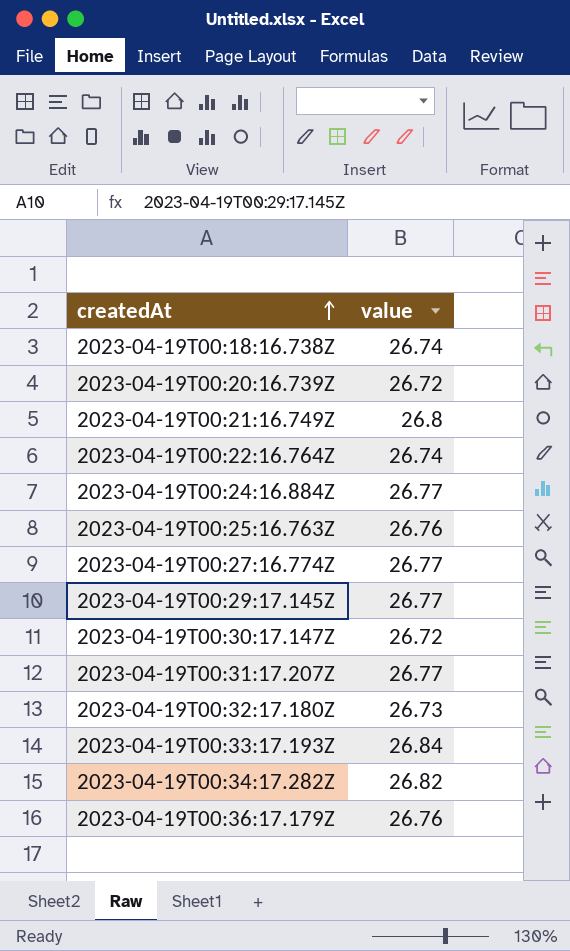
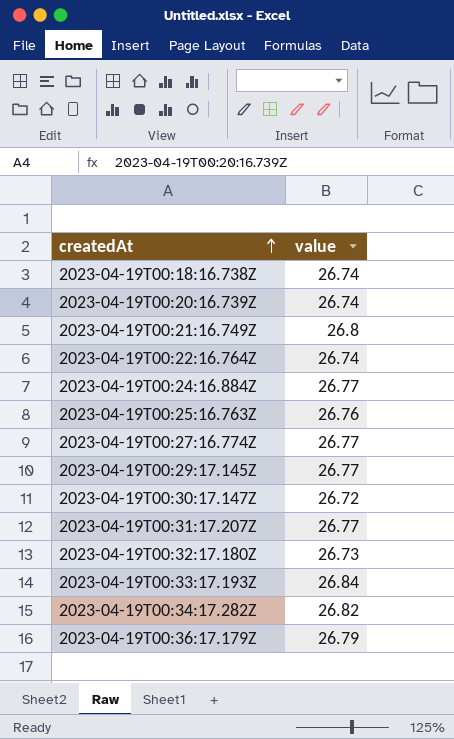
2023-04-19T00:20:16.739Z | value: 26.72 -> 26.74
2023-04-19T00:36:17.179Z | value: 26.76 -> 26.79

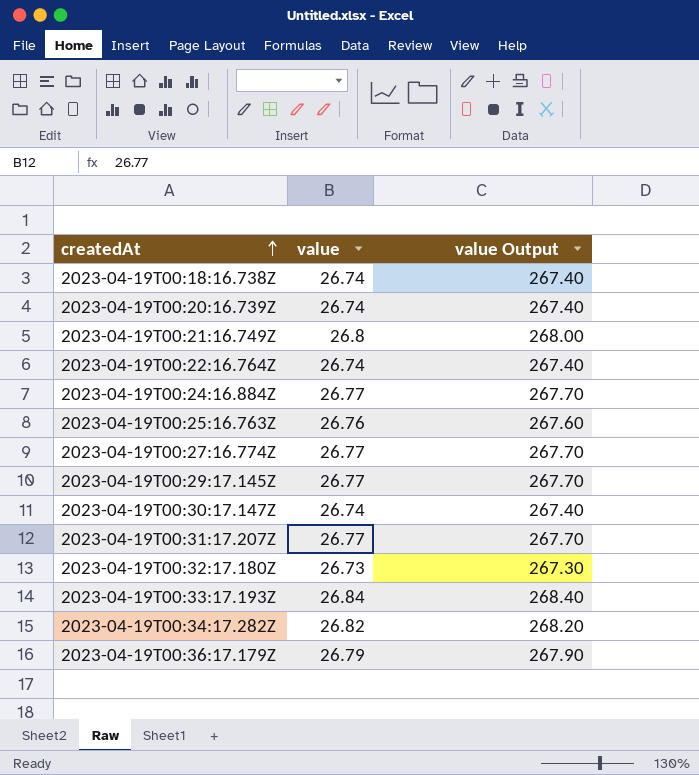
column value Output | formula: none -> [value] * 10
2023-04-19T00:30:17.147Z | value: 26.72 -> 26.74

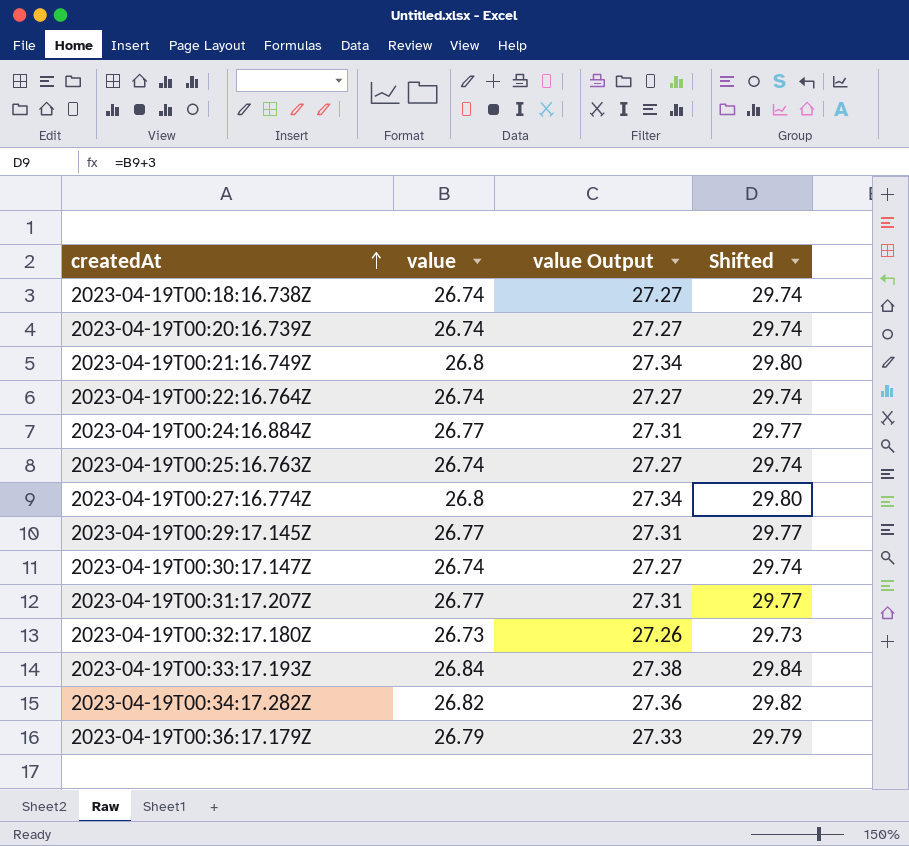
column value Output | formula: [value] * 10 -> [value] * 1.02
column Shifted | formula: none -> [value] + 3
2023-04-19T00:25:16.763Z | value: 26.76 -> 26.74
2023-04-19T00:27:16.774Z | value: 26.77 -> 26.8

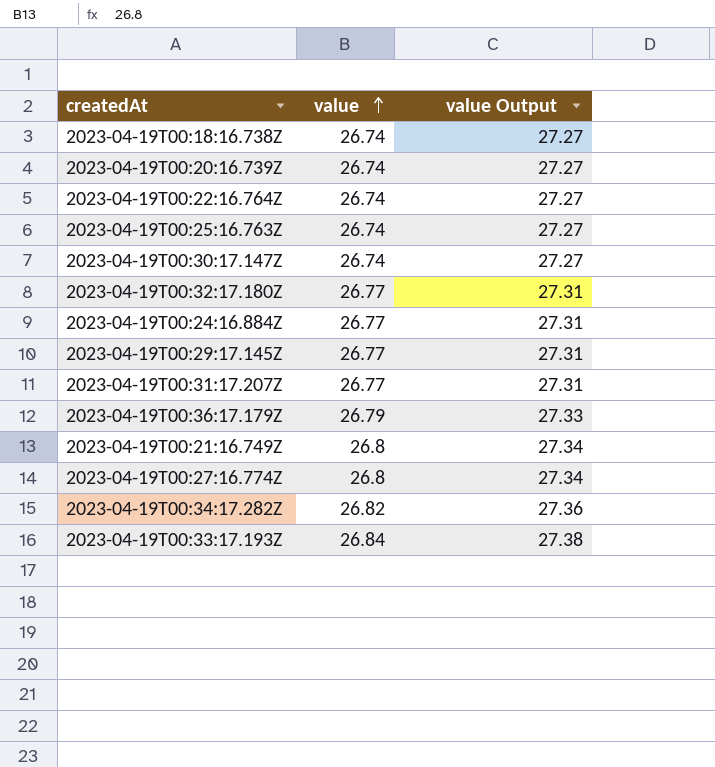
row order: createdAt ascending -> value ascending
column Shifted | formula: [value] + 3 -> none
2023-04-19T00:32:17.180Z | value: 26.73 -> 26.77
2023-04-19T00:32:17.180Z | value Output: 27.26 -> 27.31

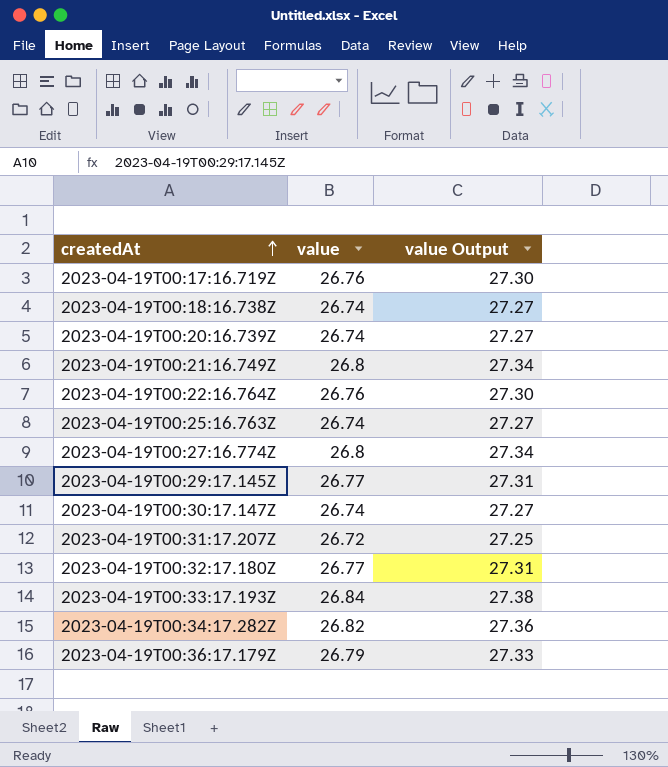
row order: value ascending -> createdAt ascending
row 2023-04-19T00:24:16.884Z: 26.77 | 27.31 -> none
row 2023-04-19T00:17:16.719Z: none -> 26.76 | 27.30
2023-04-19T00:22:16.764Z | value: 26.74 -> 26.76
2023-04-19T00:22:16.764Z | value Output: 27.27 -> 27.30
2023-04-19T00:31:17.207Z | value: 26.77 -> 26.72
2023-04-19T00:31:17.207Z | value Output: 27.31 -> 27.25

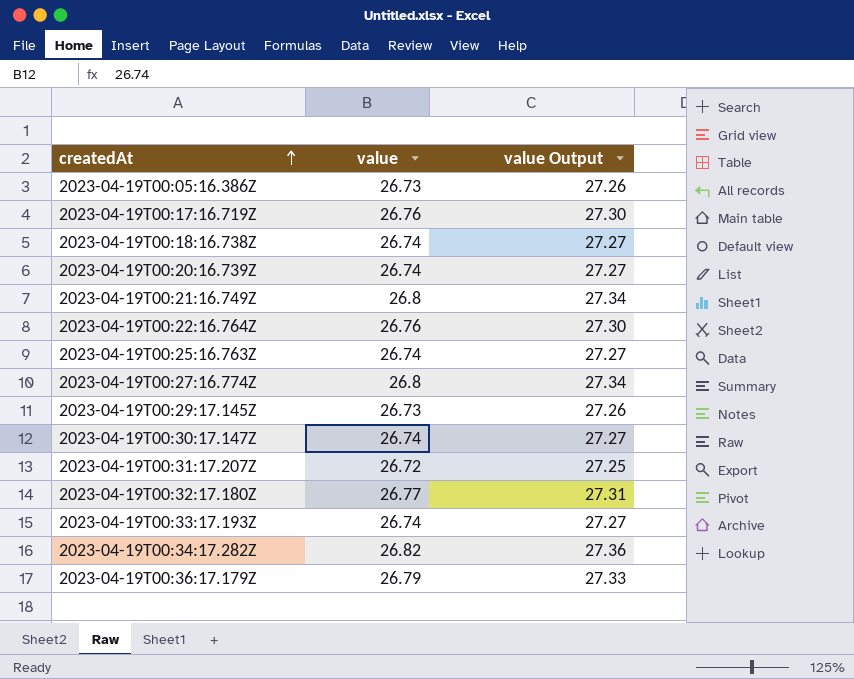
row 2023-04-19T00:05:16.386Z: none -> 26.73 | 27.26
2023-04-19T00:29:17.145Z | value: 26.77 -> 26.73
2023-04-19T00:29:17.145Z | value Output: 27.31 -> 27.26
2023-04-19T00:33:17.193Z | value: 26.84 -> 26.74
2023-04-19T00:33:17.193Z | value Output: 27.38 -> 27.27

